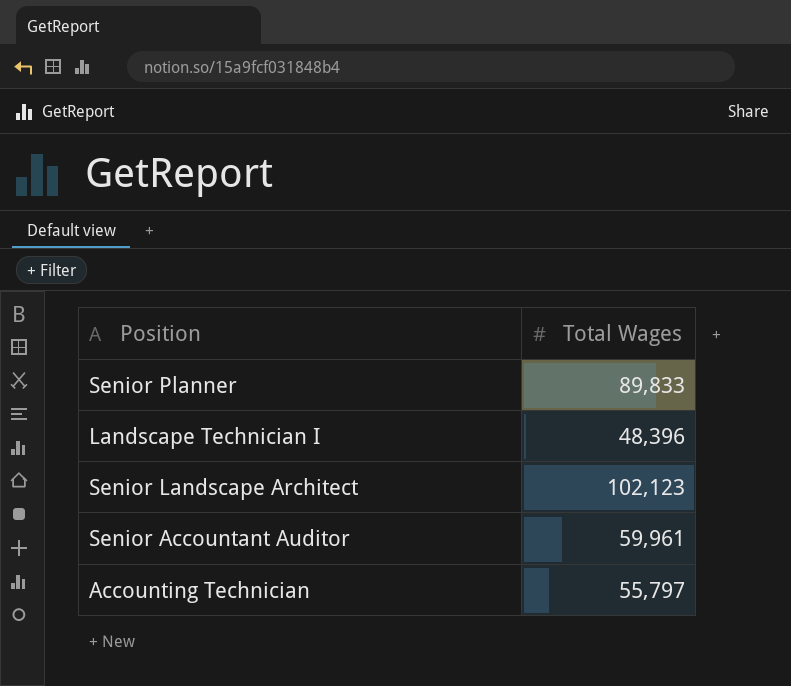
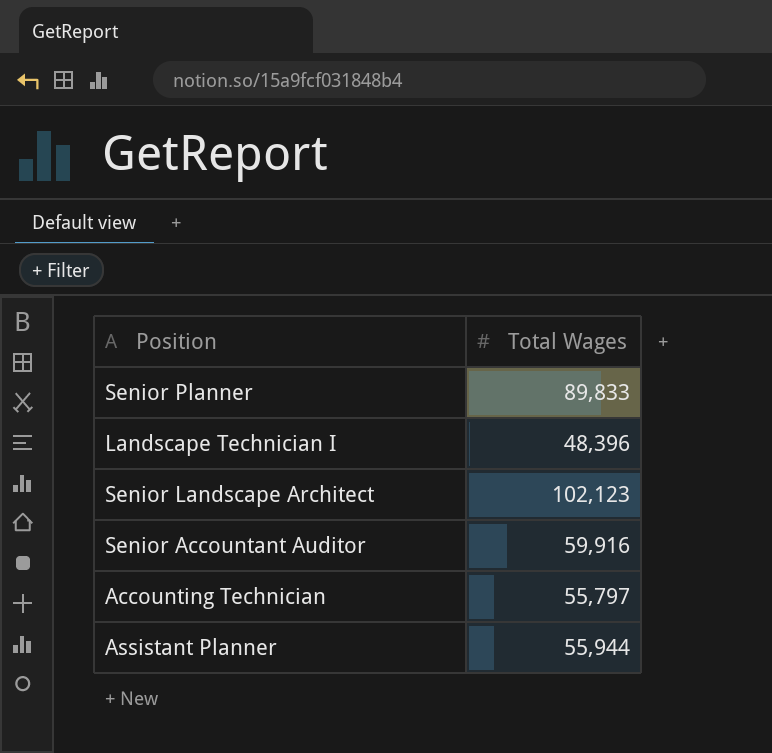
Senior Accountant Auditor | Total Wages: 59,961 -> 59,916
row Assistant Planner: none -> 55,944

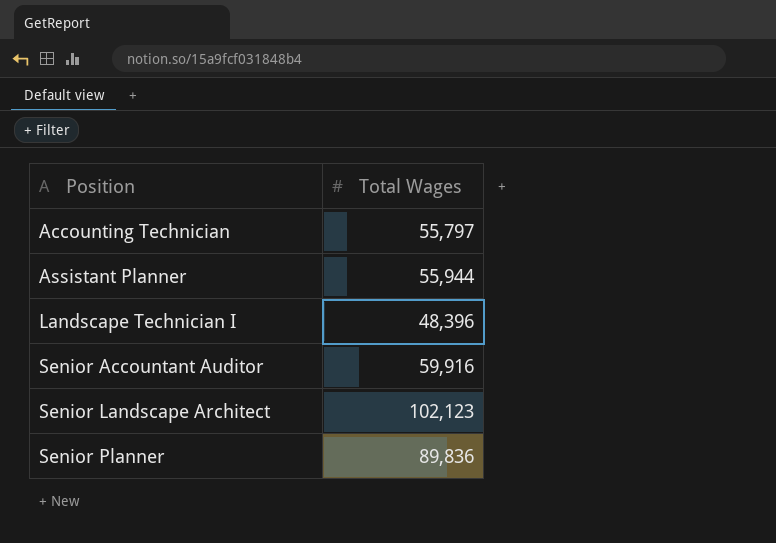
row order: none -> Position ascending
Senior Planner | Total Wages: 89,833 -> 89,836

